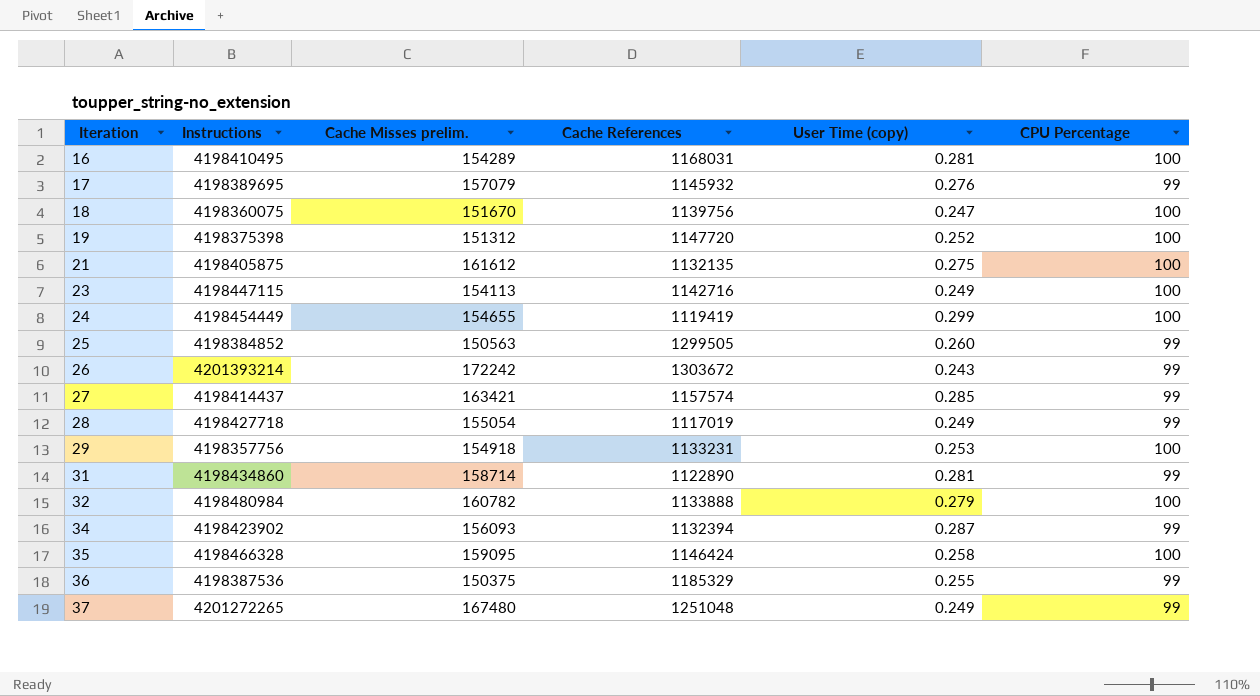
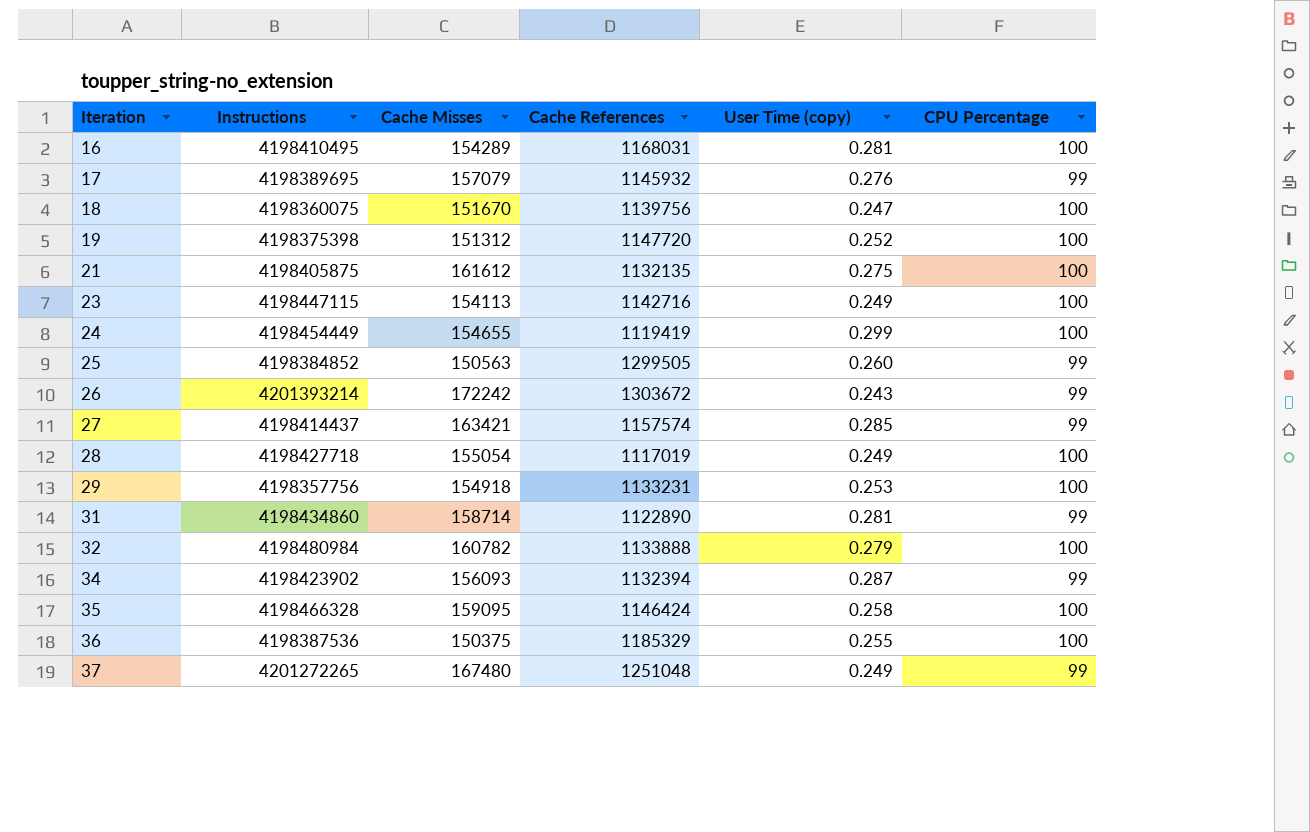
column name: Cache Misses prelim. -> Cache Misses
28 | CPU Percentage: 99 -> 100
36 | CPU Percentage: 99 -> 100

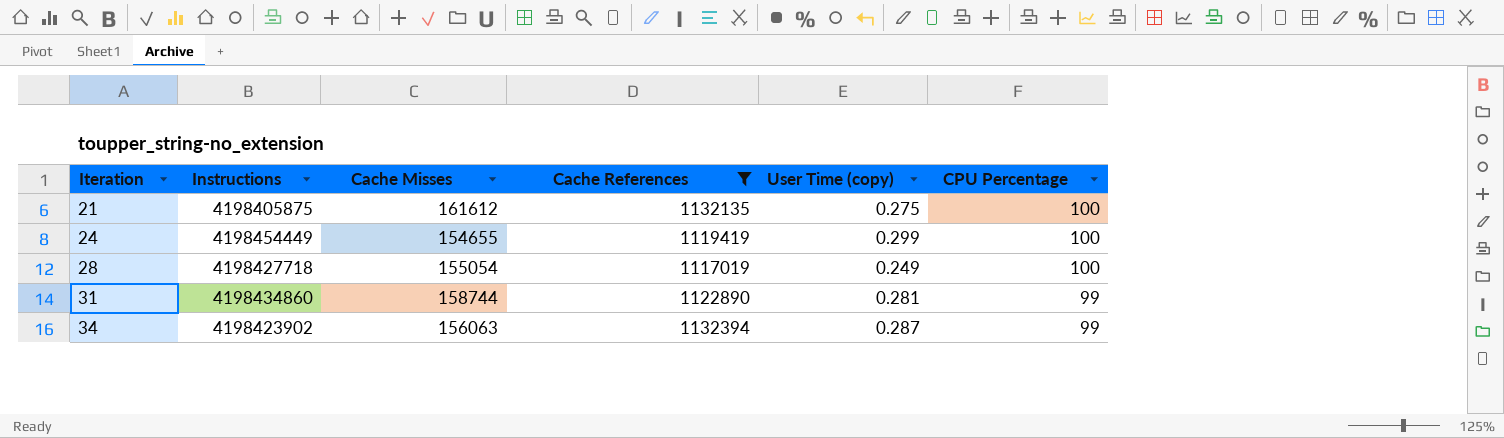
filter: none -> Cache References <= 1132394
31 | Cache Misses: 158714 -> 158744
34 | Cache Misses: 156093 -> 156063

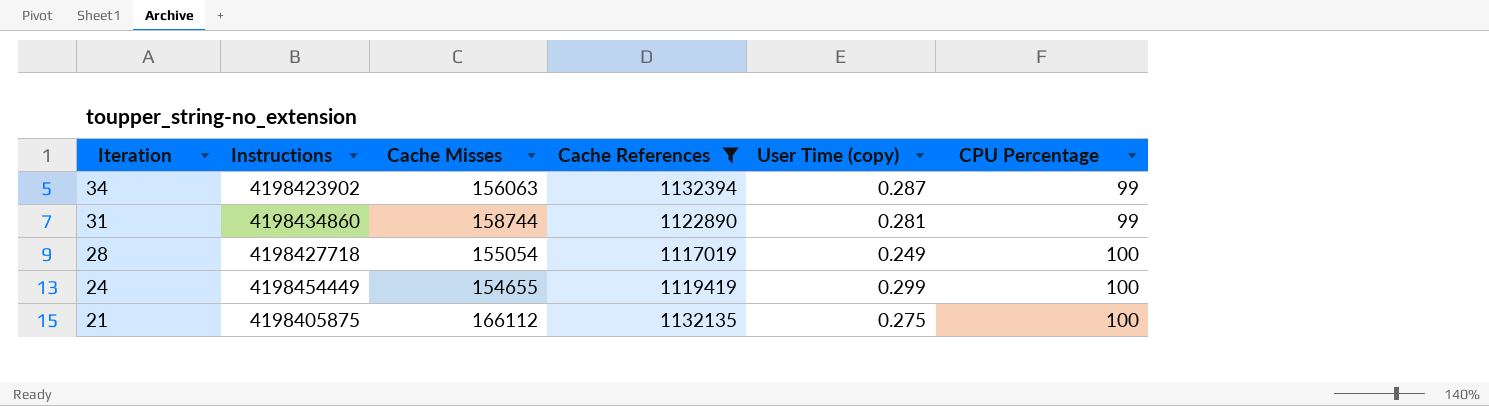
row order: Iteration ascending -> Iteration descending
21 | Cache Misses: 161612 -> 166112

